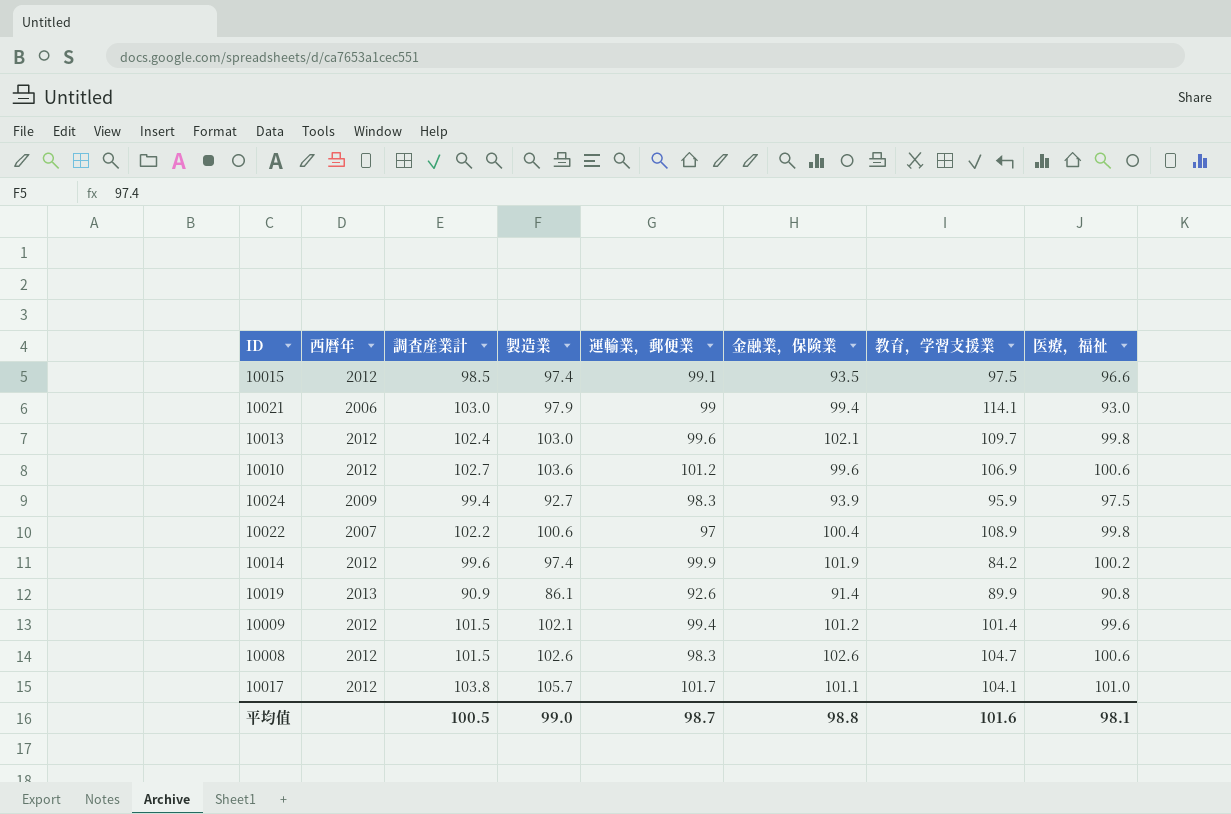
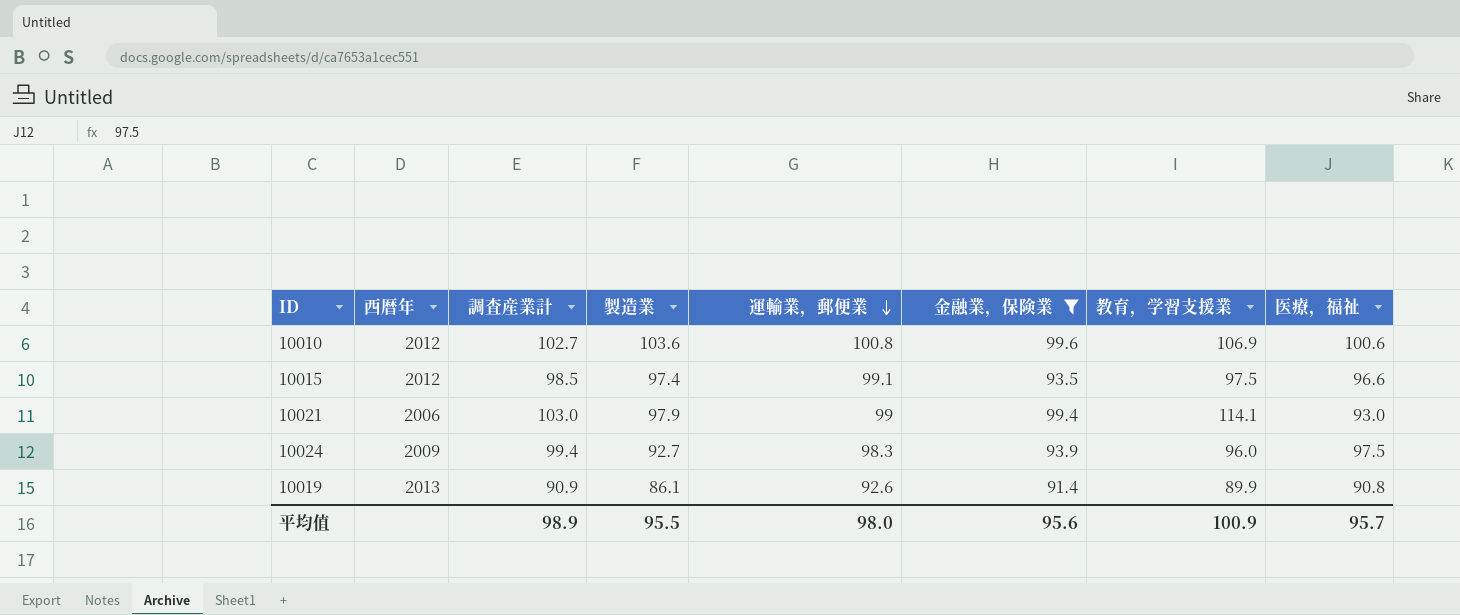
filter: none -> 金融業，保険業 <= 99.6
row order: none -> 運輸業，郵便業 descending
10010 | 運輸業，郵便業: 101.2 -> 100.8
10024 | 教育，学習支援業: 95.9 -> 96.0
平均值 | 調査産業計: 100.5 -> 98.9
平均值 | 製造業: 99.0 -> 95.5
平均值 | 運輸業，郵便業: 98.7 -> 98.0
平均值 | 金融業，保険業: 98.8 -> 95.6
平均值 | 教育，学習支援業: 101.6 -> 100.9
平均值 | 医療，福祉: 98.1 -> 95.7

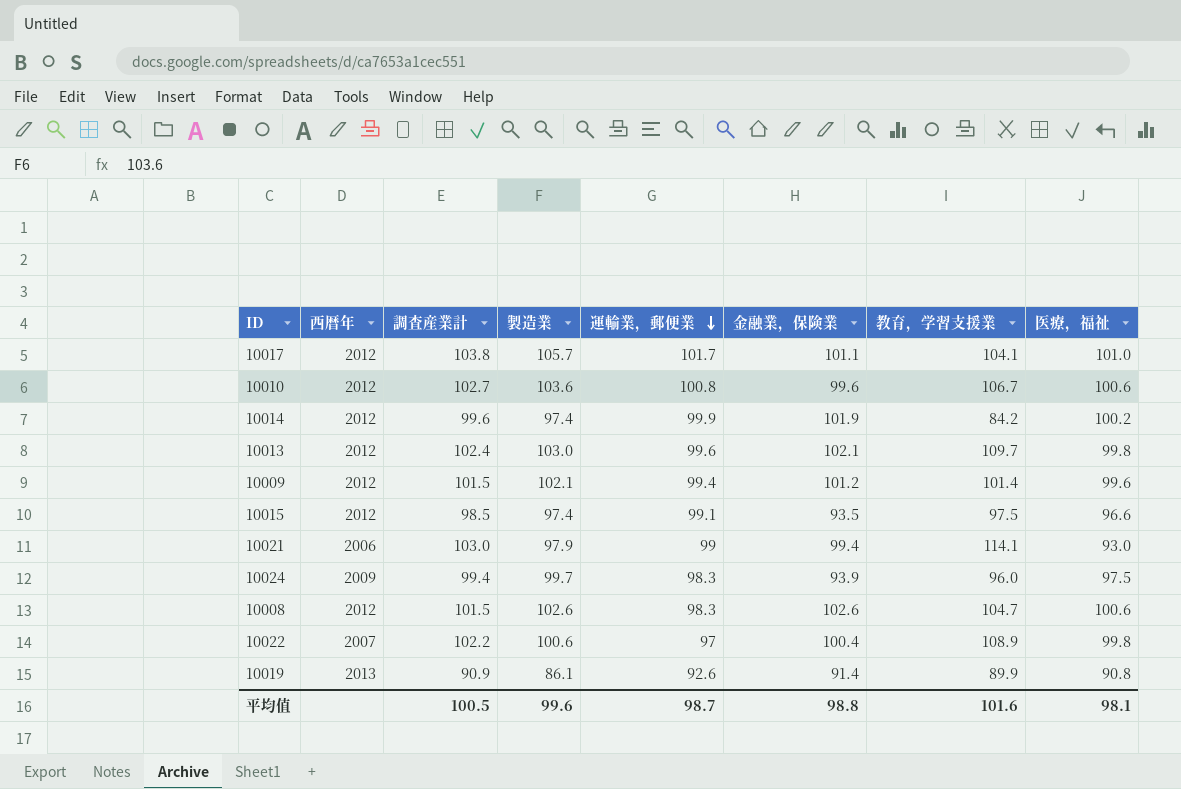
filter: 金融業，保険業 <= 99.6 -> none
10010 | 教育，学習支援業: 106.9 -> 106.7
10024 | 製造業: 92.7 -> 99.7
平均值 | 調査産業計: 98.9 -> 100.5
平均值 | 製造業: 95.5 -> 99.6
平均值 | 運輸業，郵便業: 98.0 -> 98.7
平均值 | 金融業，保険業: 95.6 -> 98.8
平均值 | 教育，学習支援業: 100.9 -> 101.6
平均值 | 医療，福祉: 95.7 -> 98.1

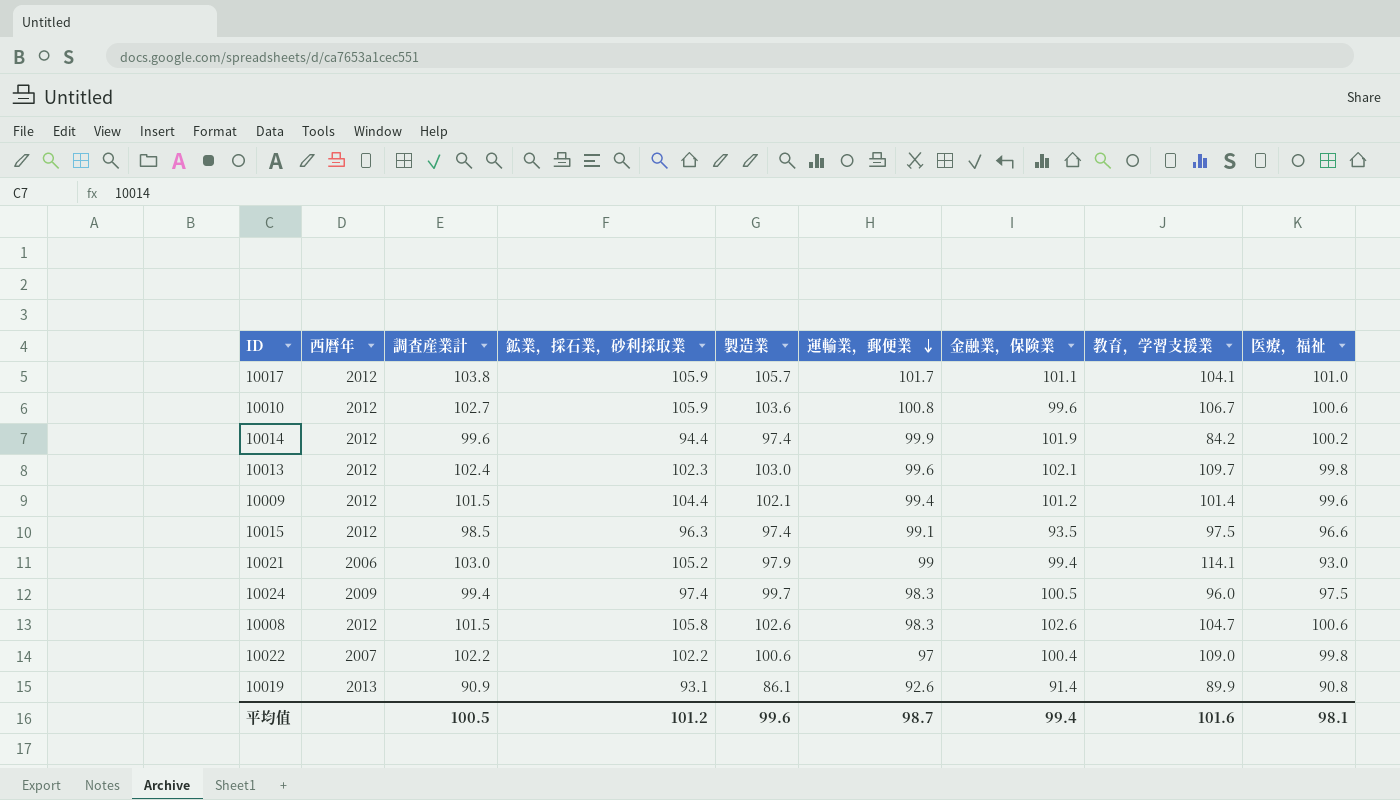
column 鉱業，採石業，砂利採取業 | position: none -> 4
10024 | 金融業，保険業: 93.9 -> 100.5
10022 | 教育，学習支援業: 108.9 -> 109.0
平均值 | 金融業，保険業: 98.8 -> 99.4

